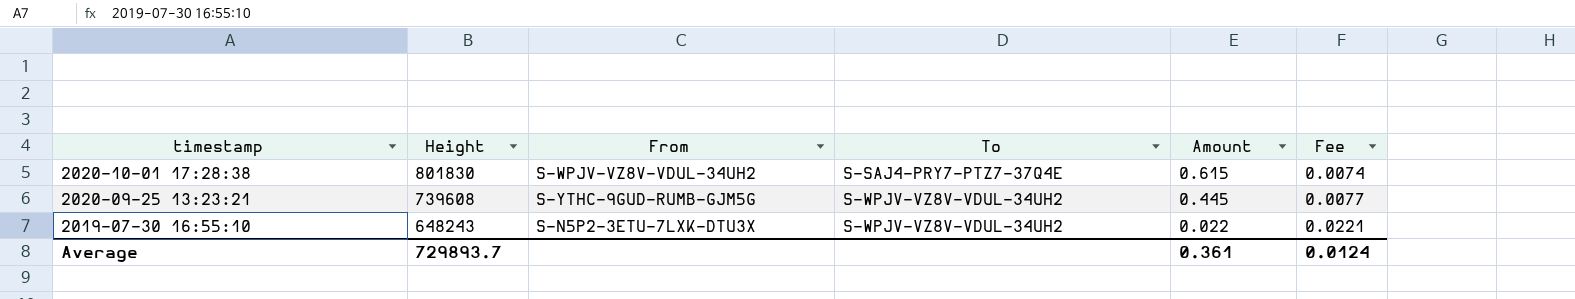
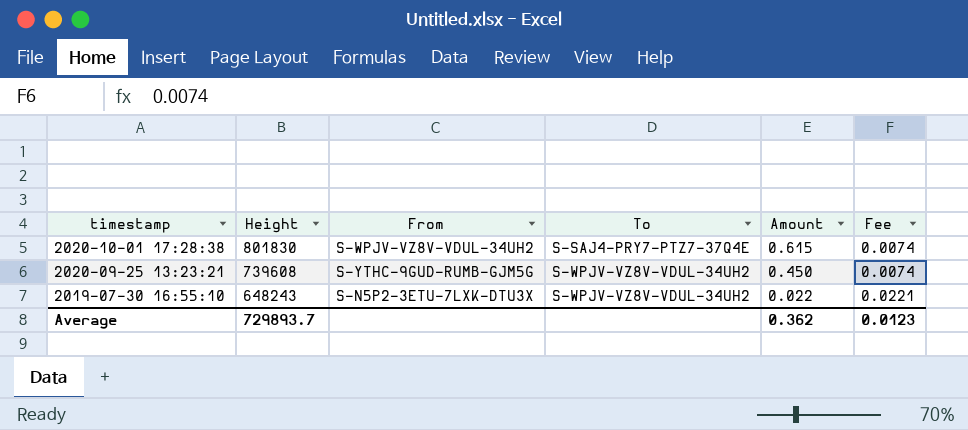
2020-09-25 13:23:21 | Amount: 0.445 -> 0.450
2020-09-25 13:23:21 | Fee: 0.0077 -> 0.0074
Average | Amount: 0.361 -> 0.362
Average | Fee: 0.0124 -> 0.0123

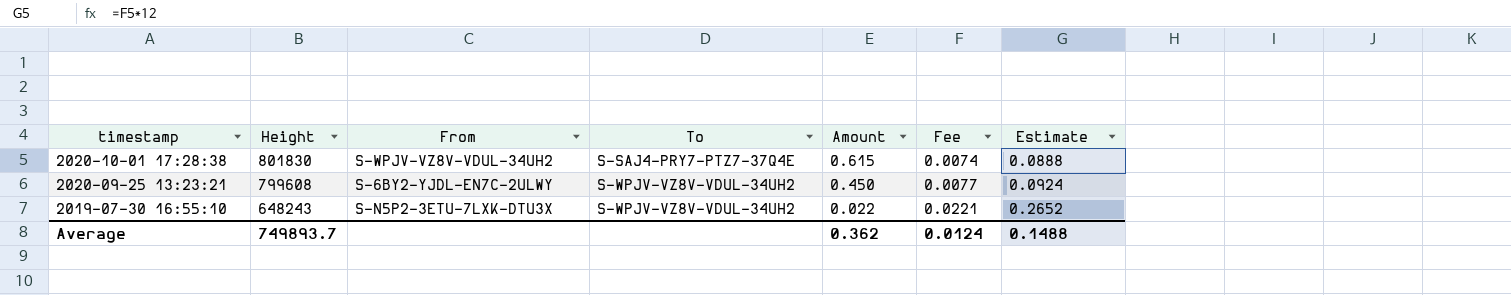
column Estimate | formula: none -> [Fee] * 12
2020-09-25 13:23:21 | Height: 739608 -> 799608
2020-09-25 13:23:21 | From: S-YTHC-9GUD-RUMB-GJM5G -> S-6BY2-YJDL-EN7C-2ULWY
2020-09-25 13:23:21 | Fee: 0.0074 -> 0.0077
Average | Height: 729893.7 -> 749893.7
Average | Fee: 0.0123 -> 0.0124

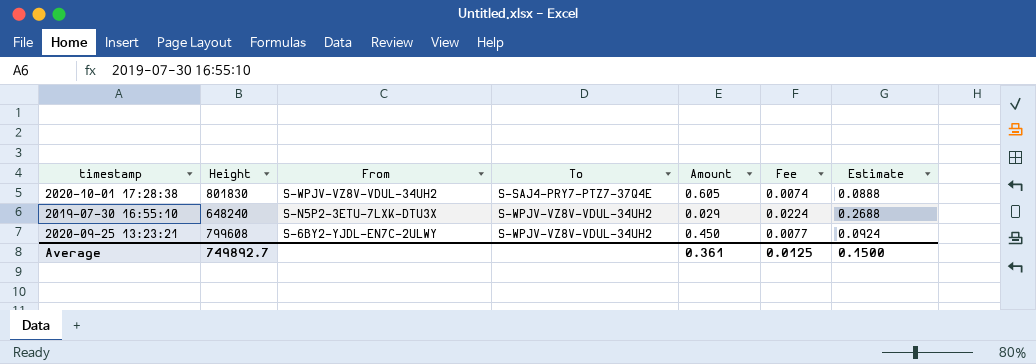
row order: timestamp descending -> From descending
2020-10-01 17:28:38 | Amount: 0.615 -> 0.605
2019-07-30 16:55:10 | Height: 648243 -> 648240
2019-07-30 16:55:10 | Amount: 0.022 -> 0.029
2019-07-30 16:55:10 | Fee: 0.0221 -> 0.0224
2019-07-30 16:55:10 | Estimate: 0.2652 -> 0.2688
Average | Height: 749893.7 -> 749892.7
Average | Amount: 0.362 -> 0.361
Average | Fee: 0.0124 -> 0.0125
Average | Estimate: 0.1488 -> 0.1500

